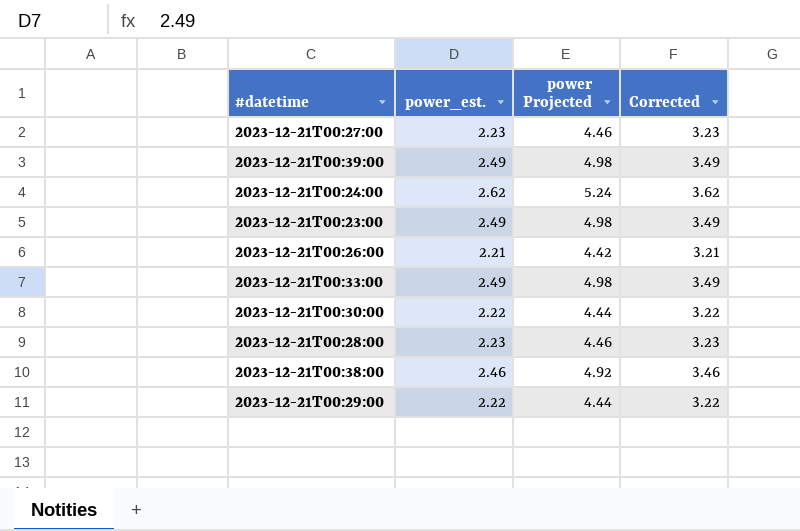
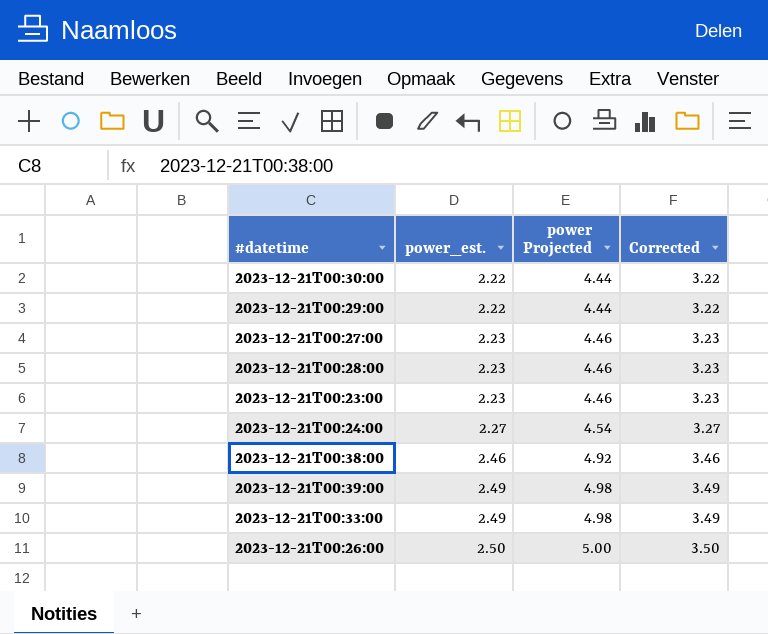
row order: none -> power_est. ascending
2023-12-21T00:23:00 | power_est.: 2.49 -> 2.23
2023-12-21T00:23:00 | power Projected: 4.98 -> 4.46
2023-12-21T00:23:00 | Corrected: 3.49 -> 3.23
2023-12-21T00:24:00 | power_est.: 2.62 -> 2.27
2023-12-21T00:24:00 | power Projected: 5.24 -> 4.54
2023-12-21T00:24:00 | Corrected: 3.62 -> 3.27
2023-12-21T00:26:00 | power_est.: 2.21 -> 2.50
2023-12-21T00:26:00 | power Projected: 4.42 -> 5.00
2023-12-21T00:26:00 | Corrected: 3.21 -> 3.50

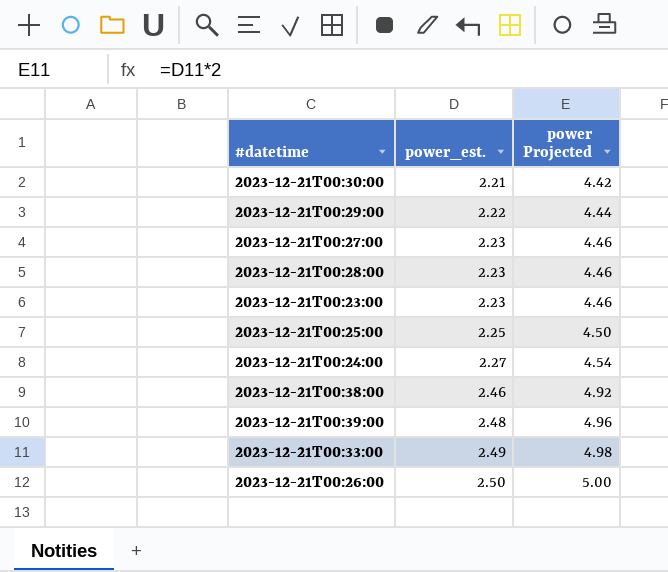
column Corrected | formula: [power_est.] + 1 -> none
2023-12-21T00:30:00 | power_est.: 2.22 -> 2.21
2023-12-21T00:30:00 | power Projected: 4.44 -> 4.42
row 2023-12-21T00:25:00: none -> 2.25 | 4.50
2023-12-21T00:39:00 | power_est.: 2.49 -> 2.48
2023-12-21T00:39:00 | power Projected: 4.98 -> 4.96

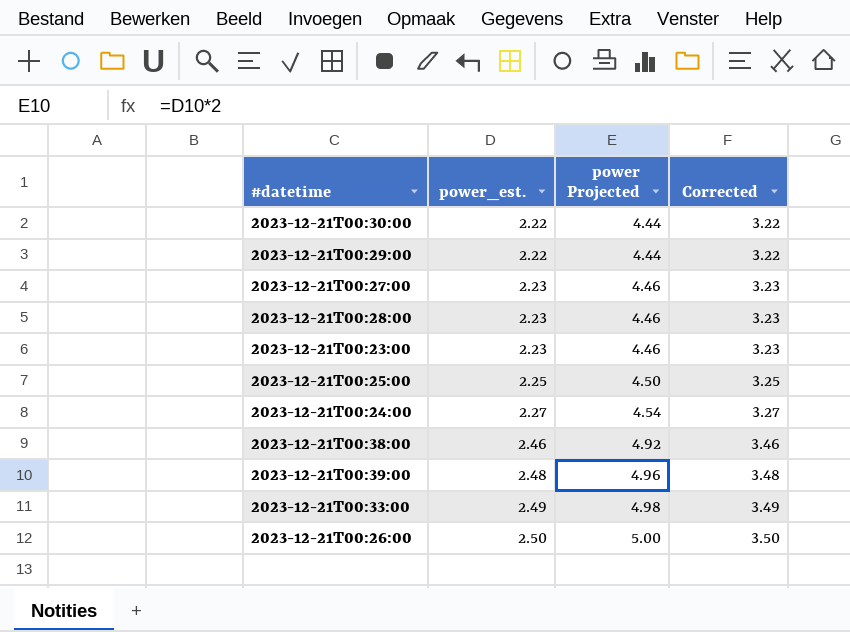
column Corrected | formula: none -> [power_est.] + 1
2023-12-21T00:30:00 | power_est.: 2.21 -> 2.22
2023-12-21T00:30:00 | power Projected: 4.42 -> 4.44

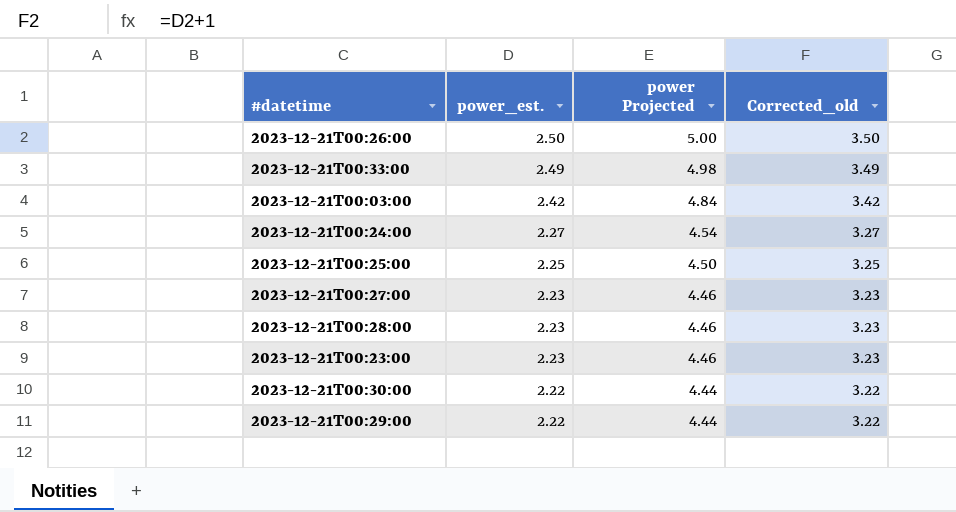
row order: power_est. ascending -> power_est. descending
column name: Corrected -> Corrected_old
row 2023-12-21T00:38:00: 2.46 | 4.92 | 3.46 -> none
row 2023-12-21T00:39:00: 2.48 | 4.96 | 3.48 -> none
row 2023-12-21T00:03:00: none -> 2.42 | 4.84 | 3.42

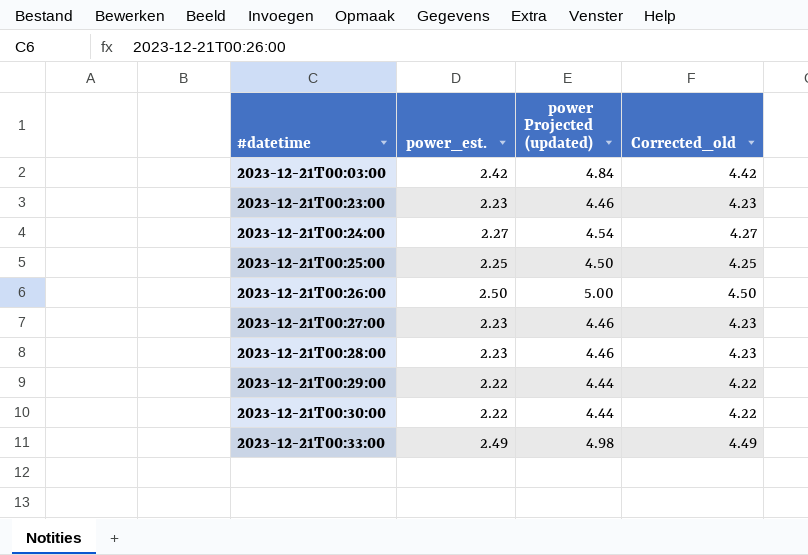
row order: power_est. descending -> #datetime ascending
column name: power Projected -> power Projected (updated)
column Corrected_old | formula: [power_est.] + 1 -> [power_est.] + 2

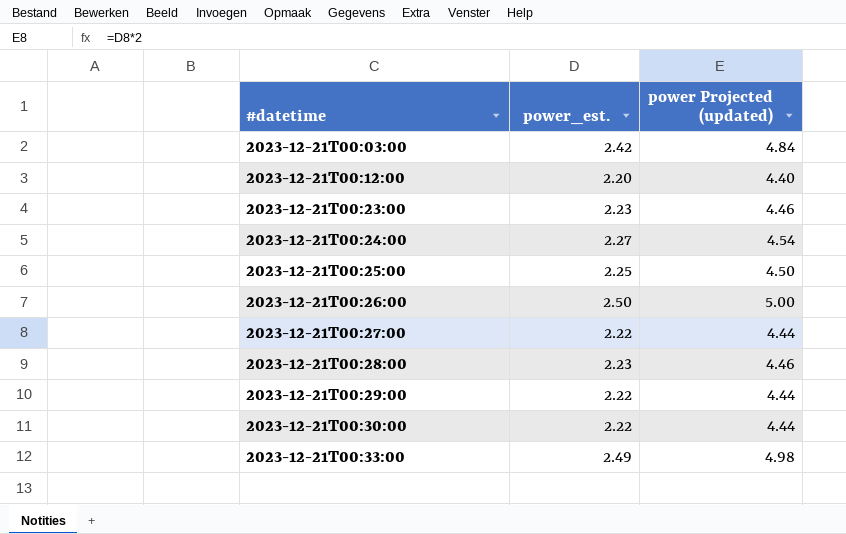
column Corrected_old | formula: [power_est.] + 2 -> none
row 2023-12-21T00:12:00: none -> 2.20 | 4.40
2023-12-21T00:27:00 | power_est.: 2.23 -> 2.22
2023-12-21T00:27:00 | power Projected (updated): 4.46 -> 4.44

